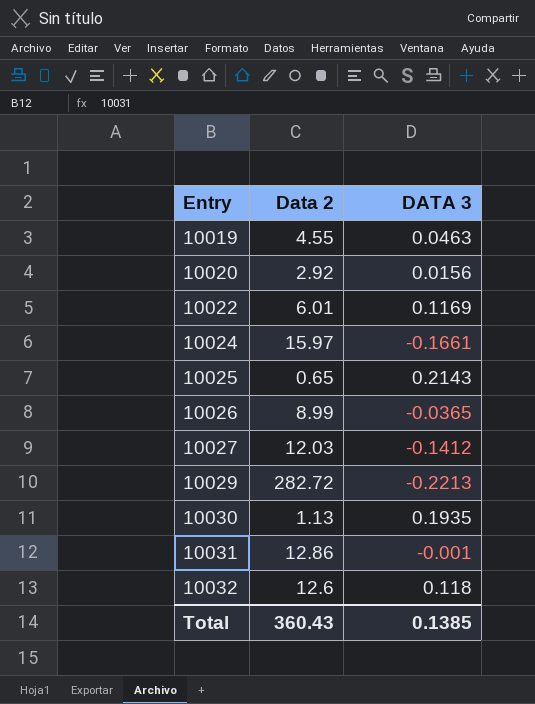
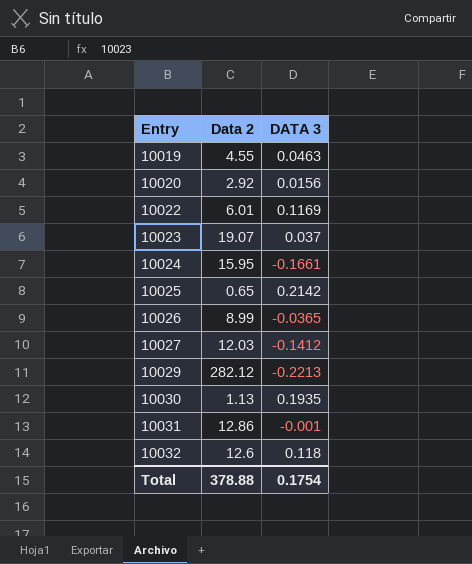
row 10023: none -> 19.07 | 0.037
10024 | Data 2: 15.97 -> 15.95
10025 | DATA 3: 0.2143 -> 0.2142
10029 | Data 2: 282.72 -> 282.12
Total | Data 2: 360.43 -> 378.88
Total | DATA 3: 0.1385 -> 0.1754

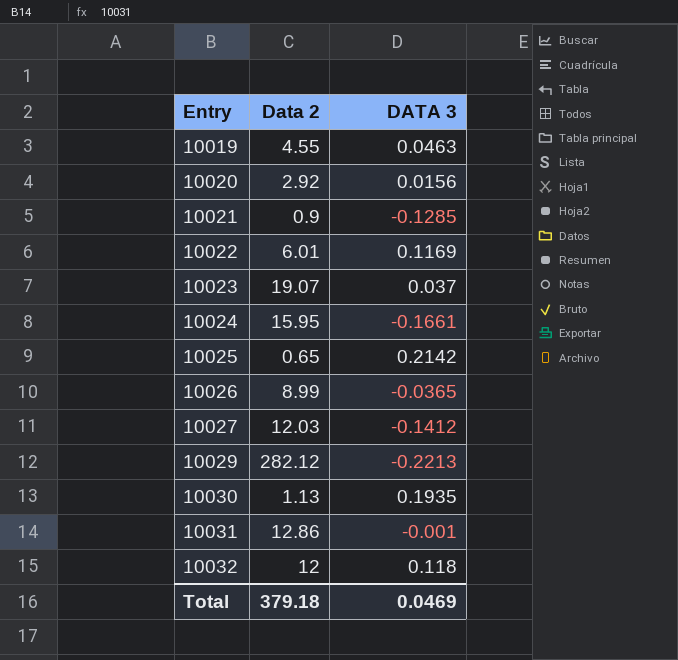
row 10021: none -> 0.9 | -0.1285
10032 | Data 2: 12.6 -> 12
Total | Data 2: 378.88 -> 379.18
Total | DATA 3: 0.1754 -> 0.0469

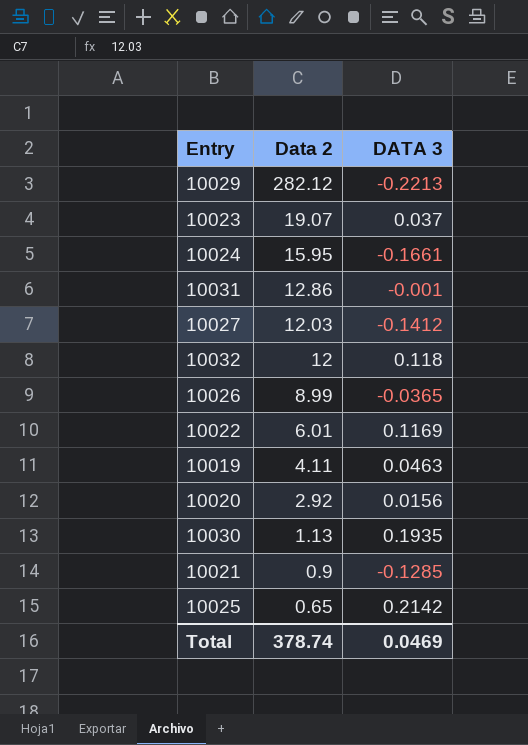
row order: Entry ascending -> Data 2 descending
10019 | Data 2: 4.55 -> 4.11
Total | Data 2: 379.18 -> 378.74

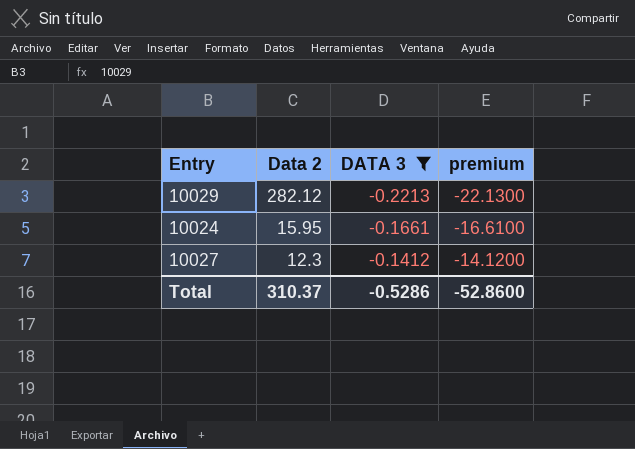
filter: none -> DATA 3 <= -0.1412
column premium | formula: none -> [DATA 3] * 100
10027 | Data 2: 12.03 -> 12.3
Total | Data 2: 378.74 -> 310.37
Total | DATA 3: 0.0469 -> -0.5286

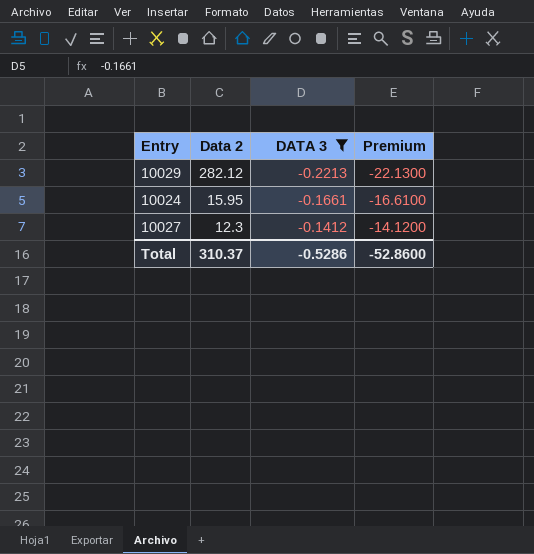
column name: premium -> Premium

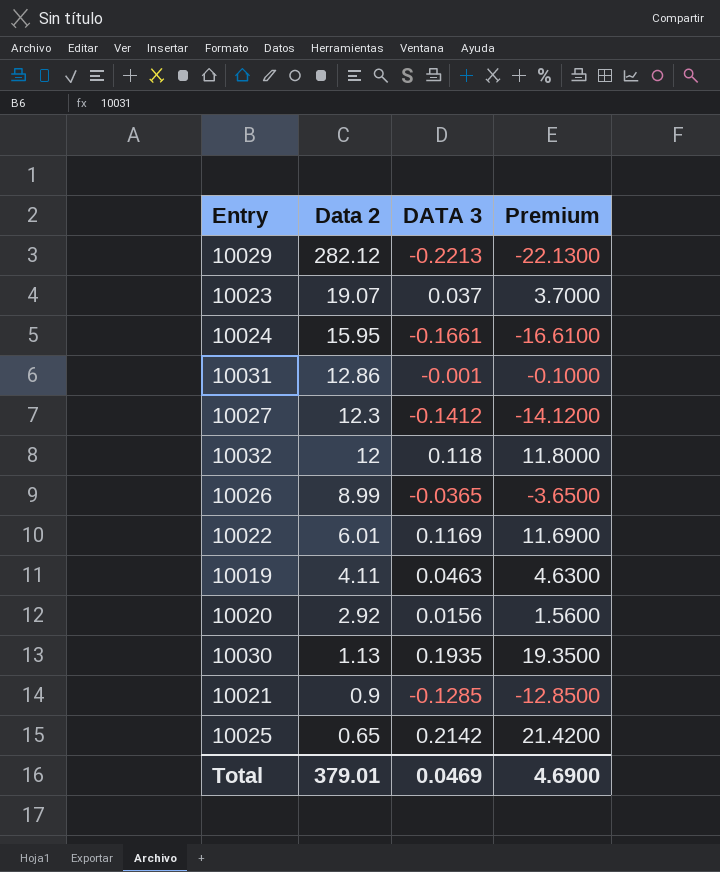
filter: DATA 3 <= -0.1412 -> none
Total | Data 2: 310.37 -> 379.01
Total | DATA 3: -0.5286 -> 0.0469
Total | Premium: -52.8600 -> 4.6900

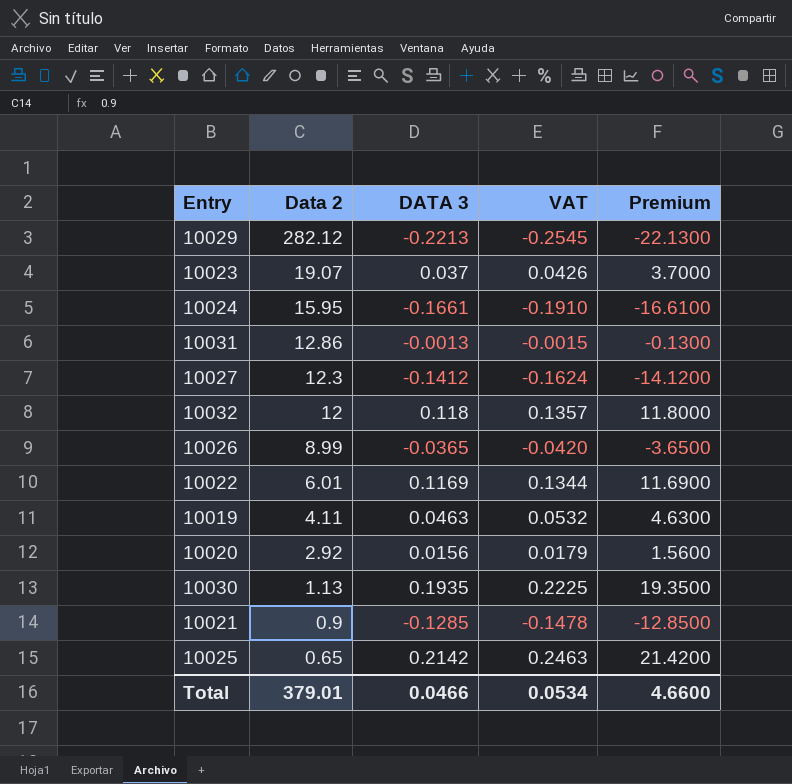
column VAT | formula: none -> [DATA 3] * 1.15
10031 | DATA 3: -0.001 -> -0.0013
10031 | Premium: -0.1000 -> -0.1300
Total | DATA 3: 0.0469 -> 0.0466
Total | Premium: 4.6900 -> 4.6600

